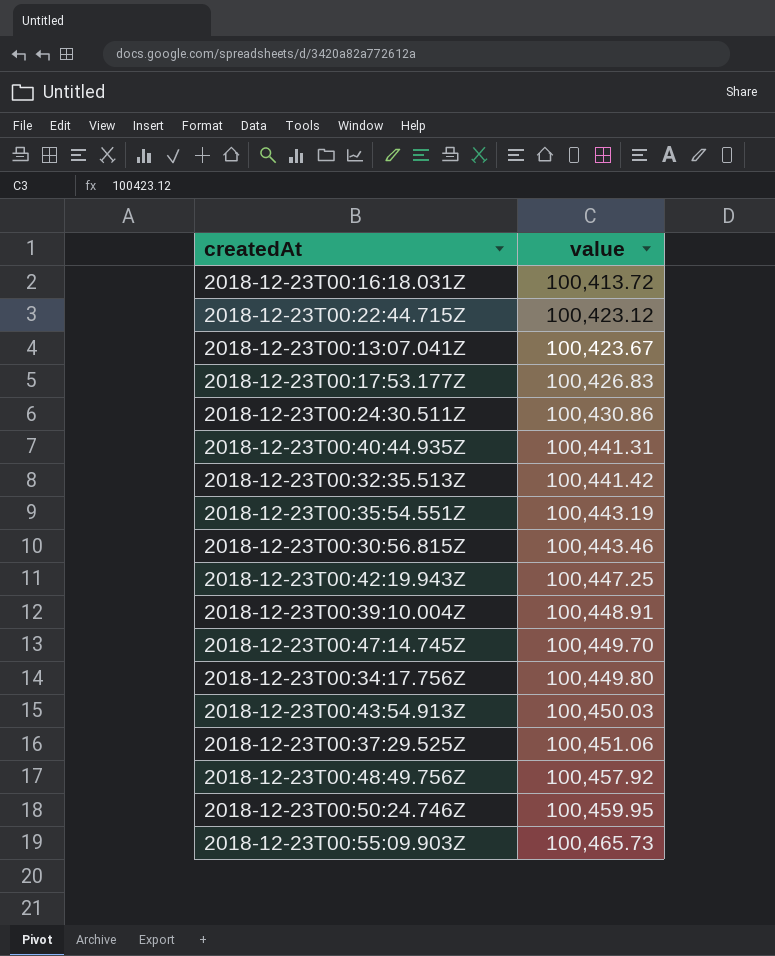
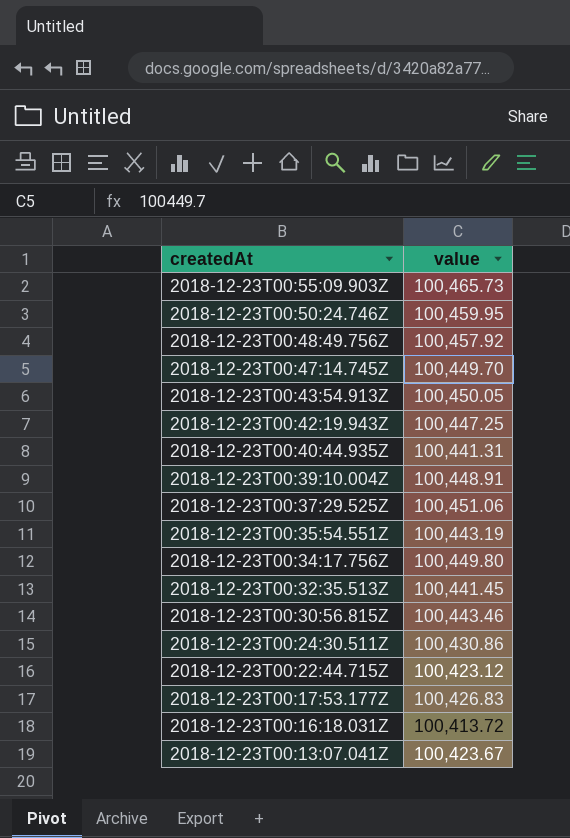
row order: value ascending -> createdAt descending
2018-12-23T00:43:54.913Z | value: 100,450.03 -> 100,450.05
2018-12-23T00:32:35.513Z | value: 100,441.42 -> 100,441.45

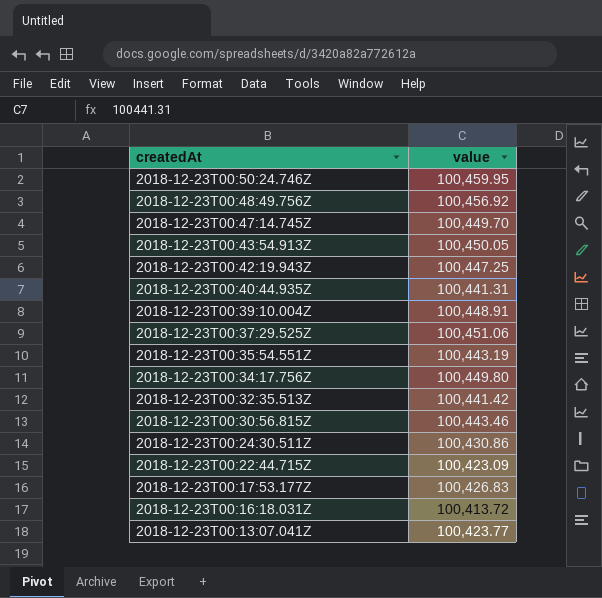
row 2018-12-23T00:55:09.903Z: 100,465.73 -> none
2018-12-23T00:48:49.756Z | value: 100,457.92 -> 100,456.92
2018-12-23T00:32:35.513Z | value: 100,441.45 -> 100,441.42
2018-12-23T00:22:44.715Z | value: 100,423.12 -> 100,423.09
2018-12-23T00:13:07.041Z | value: 100,423.67 -> 100,423.77

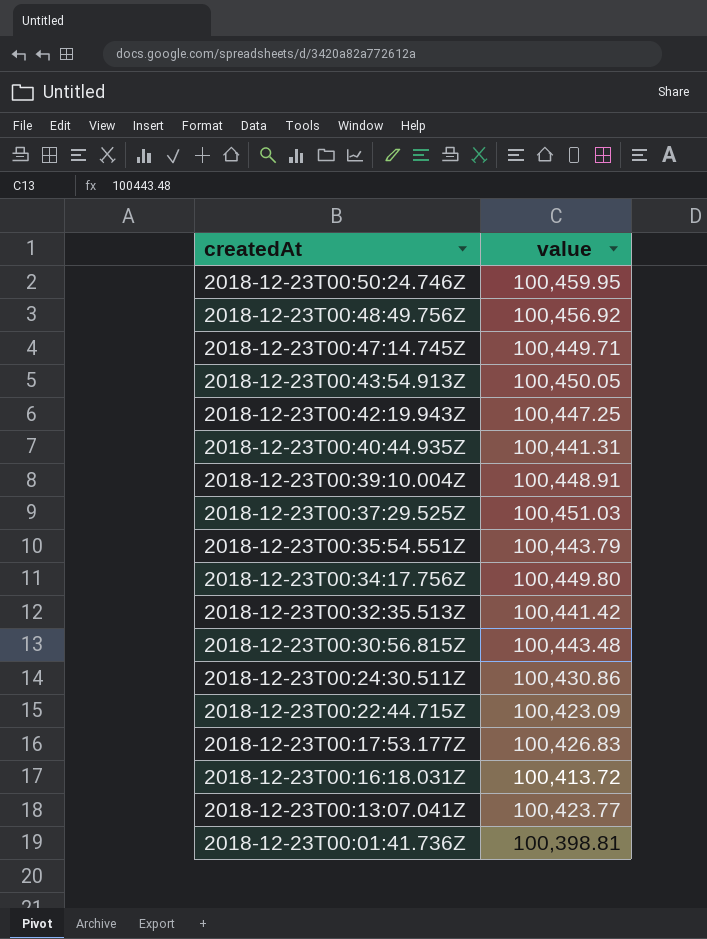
2018-12-23T00:47:14.745Z | value: 100,449.70 -> 100,449.71
2018-12-23T00:37:29.525Z | value: 100,451.06 -> 100,451.03
2018-12-23T00:35:54.551Z | value: 100,443.19 -> 100,443.79
2018-12-23T00:30:56.815Z | value: 100,443.46 -> 100,443.48
row 2018-12-23T00:01:41.736Z: none -> 100,398.81

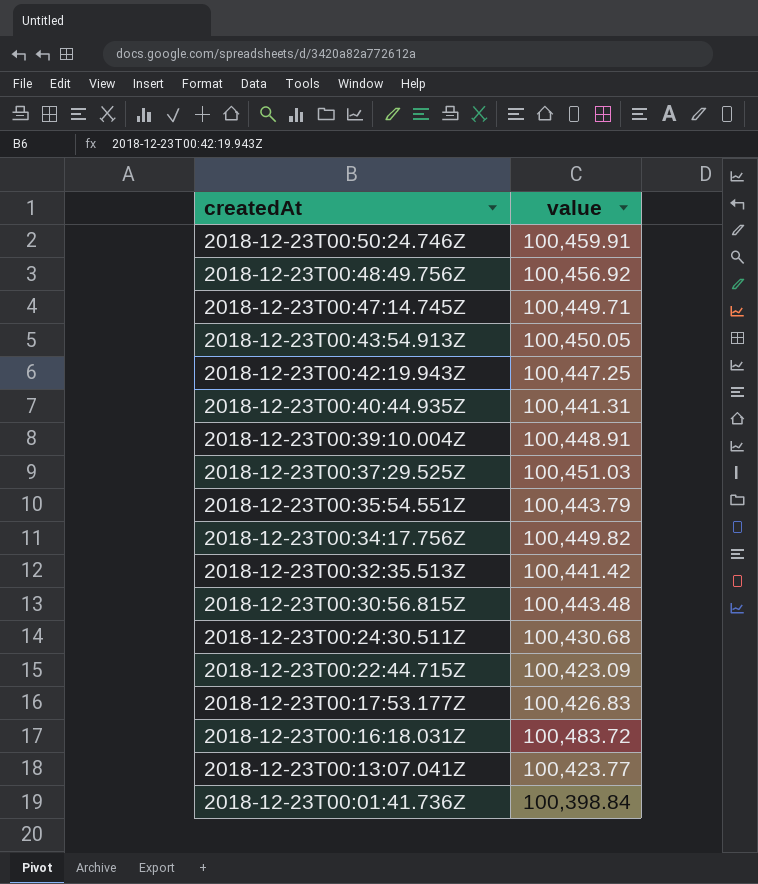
2018-12-23T00:50:24.746Z | value: 100,459.95 -> 100,459.91
2018-12-23T00:34:17.756Z | value: 100,449.80 -> 100,449.82
2018-12-23T00:24:30.511Z | value: 100,430.86 -> 100,430.68
2018-12-23T00:16:18.031Z | value: 100,413.72 -> 100,483.72
2018-12-23T00:01:41.736Z | value: 100,398.81 -> 100,398.84

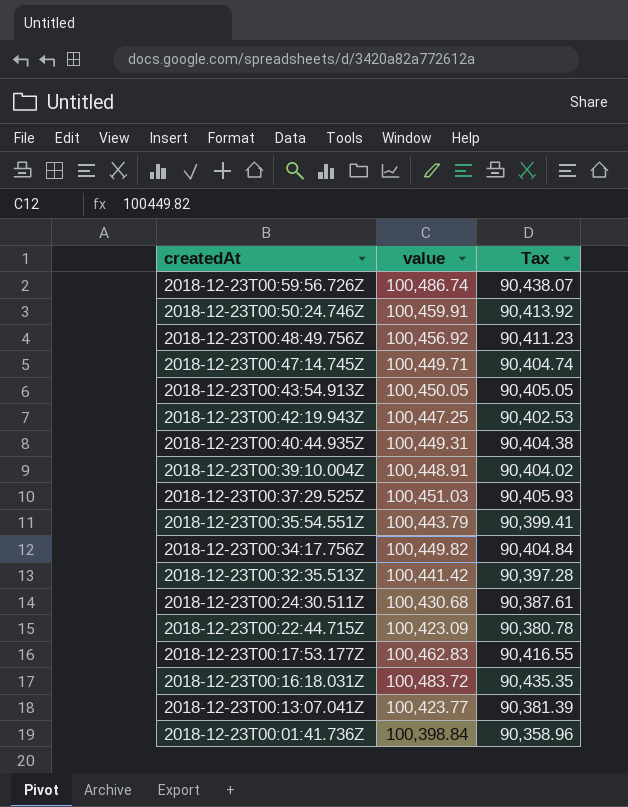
column Tax | formula: none -> [value] * 0.9
row 2018-12-23T00:30:56.815Z: 100,443.48 -> none
row 2018-12-23T00:59:56.726Z: none -> 100,486.74 | 90,438.07
2018-12-23T00:40:44.935Z | value: 100,441.31 -> 100,449.31
2018-12-23T00:17:53.177Z | value: 100,426.83 -> 100,462.83

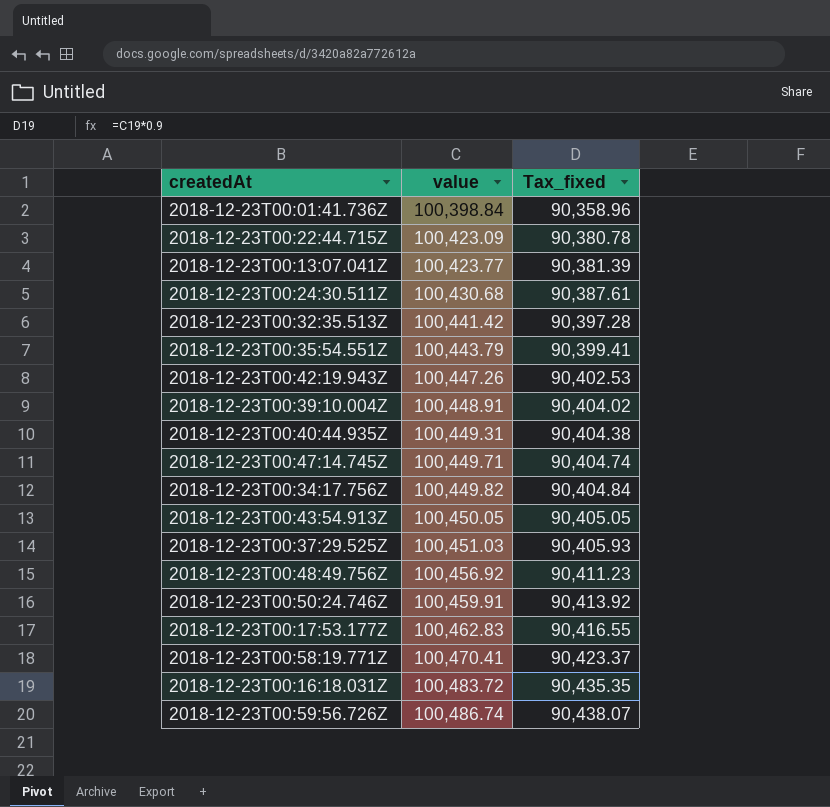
row order: createdAt descending -> value ascending
column name: Tax -> Tax_fixed
2018-12-23T00:42:19.943Z | value: 100,447.25 -> 100,447.26
row 2018-12-23T00:58:19.771Z: none -> 100,470.41 | 90,423.37

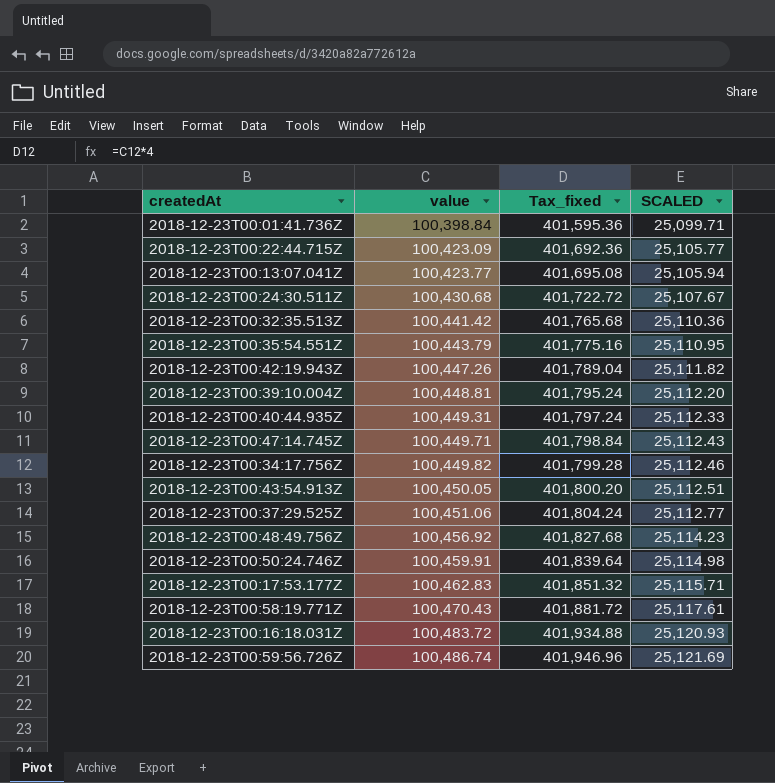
column Tax_fixed | formula: [value] * 0.9 -> [value] * 4
column SCALED | formula: none -> [value] * 0.25
2018-12-23T00:39:10.004Z | value: 100,448.91 -> 100,448.81
2018-12-23T00:37:29.525Z | value: 100,451.03 -> 100,451.06
2018-12-23T00:58:19.771Z | value: 100,470.41 -> 100,470.43

